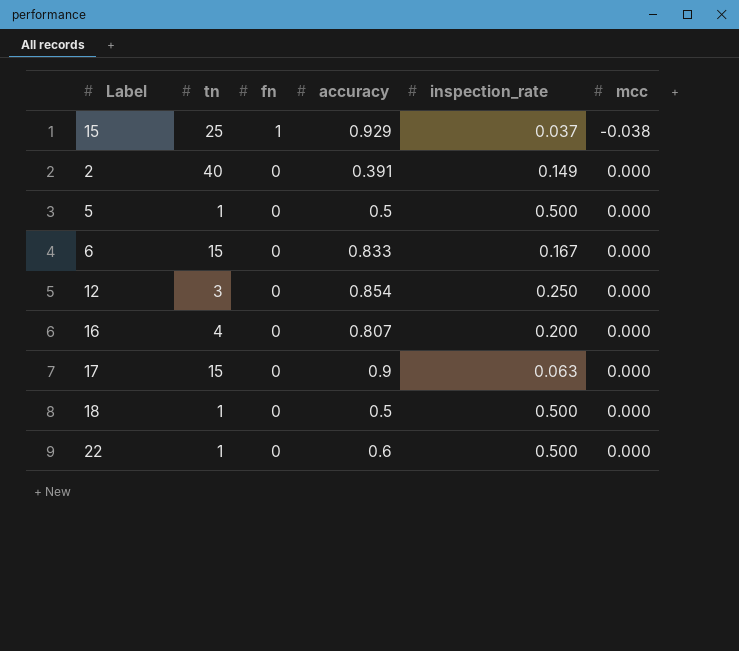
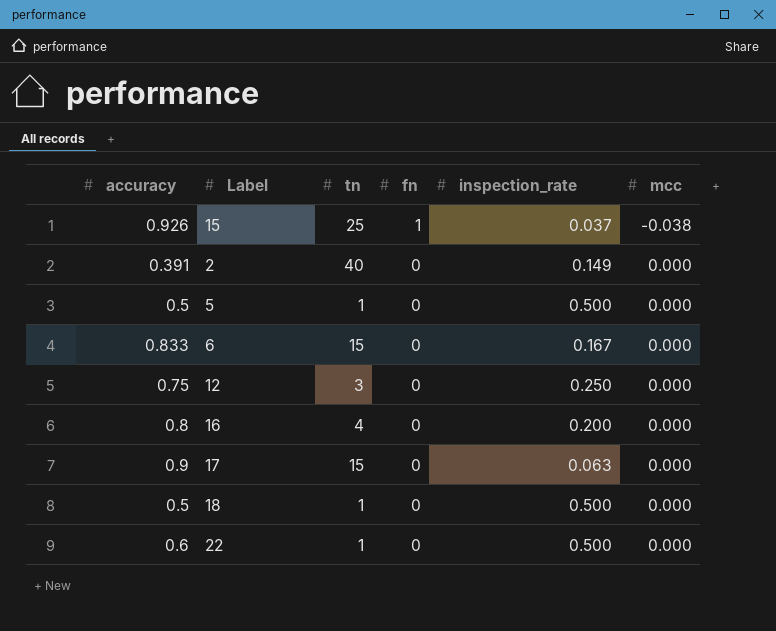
column accuracy | position: 4 -> 1
15 | accuracy: 0.929 -> 0.926
12 | accuracy: 0.854 -> 0.75
16 | accuracy: 0.807 -> 0.8

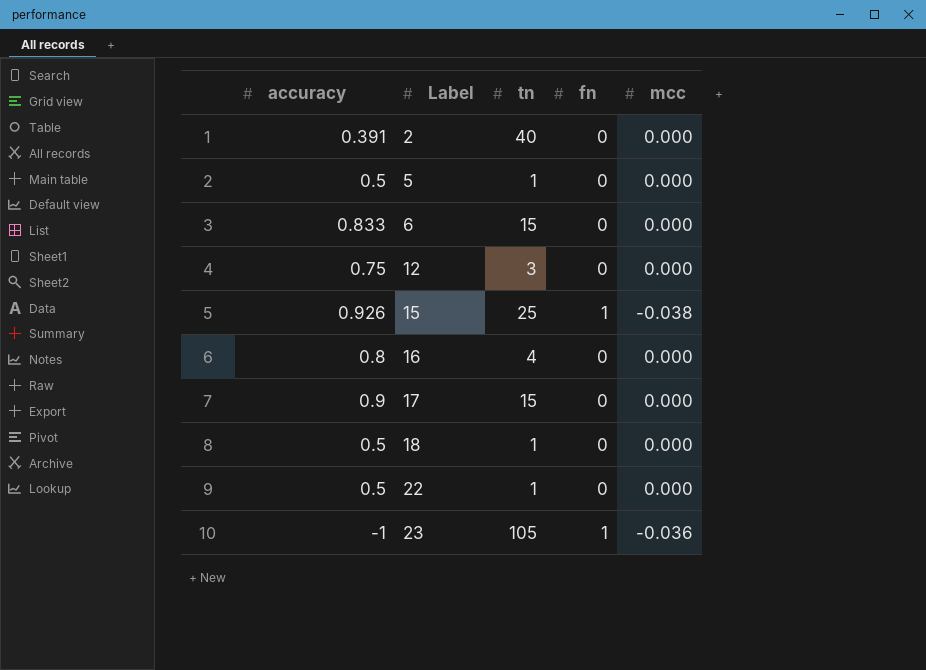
row order: fn descending -> Label ascending
column inspection_rate | position: 5 -> none
22 | accuracy: 0.6 -> 0.5
row 23: none -> -1 | 105 | 1 | -0.036

